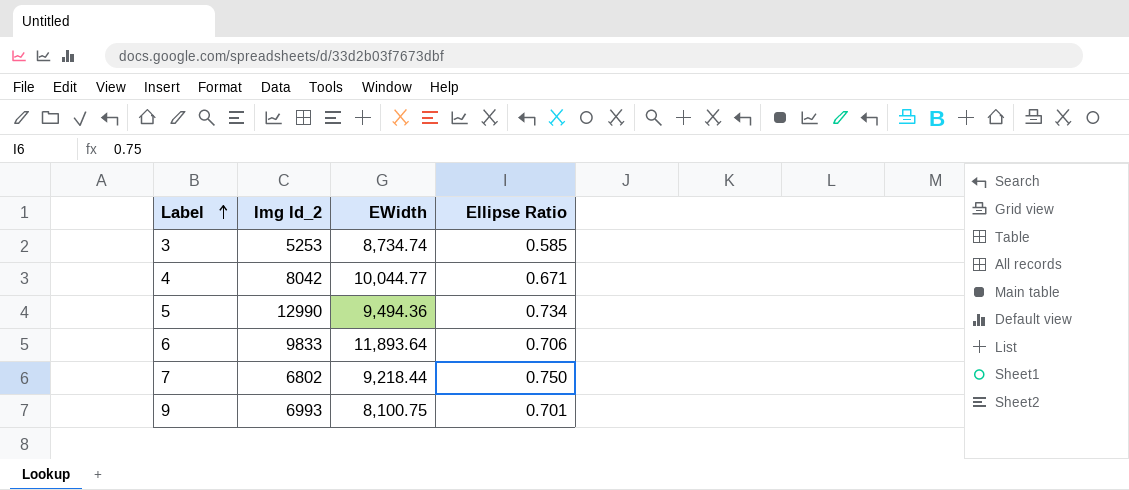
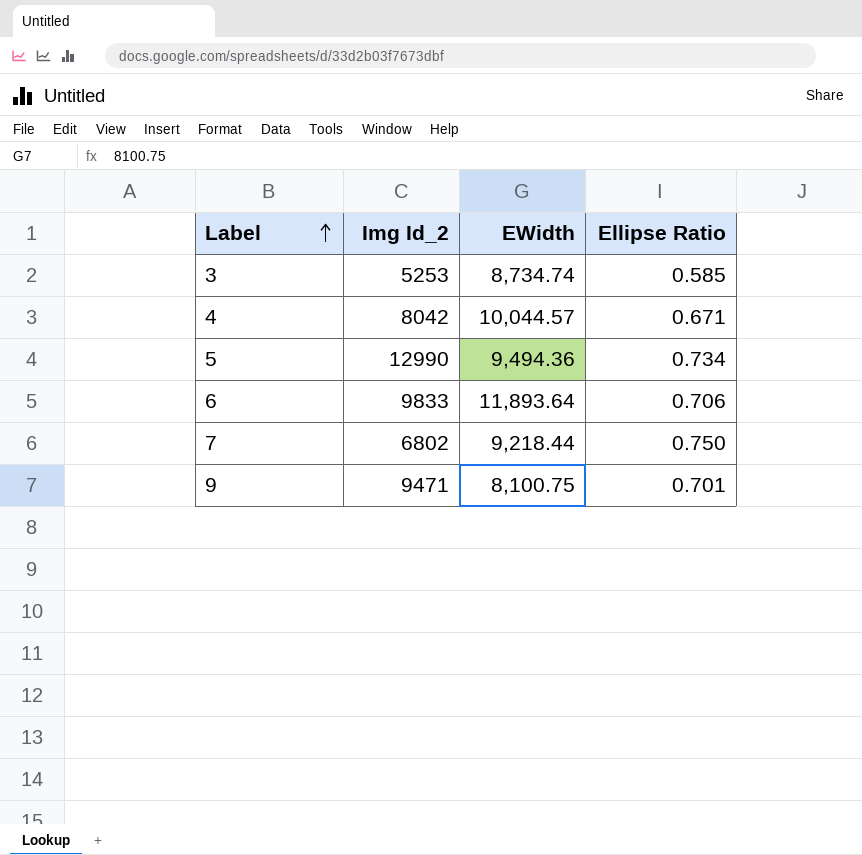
4 | EWidth: 10,044.77 -> 10,044.57
9 | Img Id_2: 6993 -> 9471

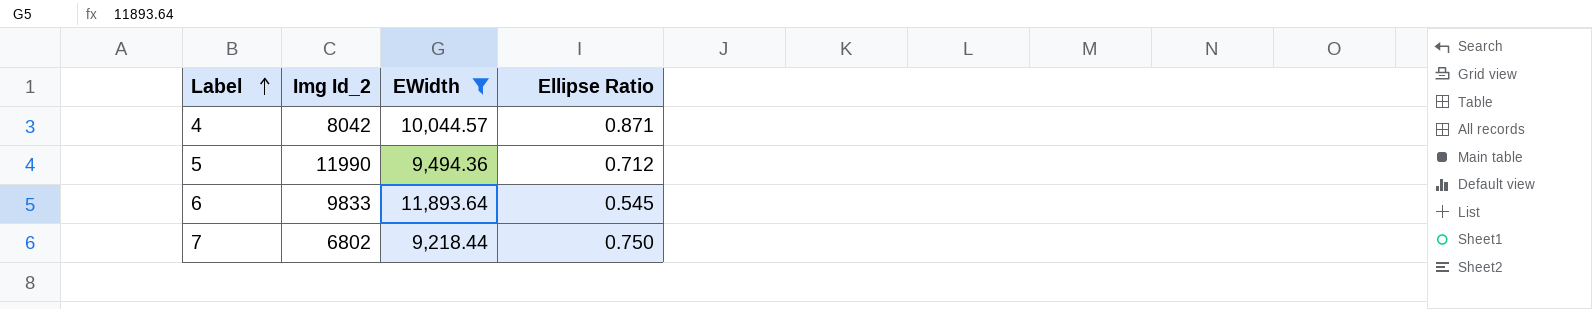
filter: none -> EWidth >= 9,218.44
4 | Ellipse Ratio: 0.671 -> 0.871
5 | Img Id_2: 12990 -> 11990
5 | Ellipse Ratio: 0.734 -> 0.712
6 | Ellipse Ratio: 0.706 -> 0.545

